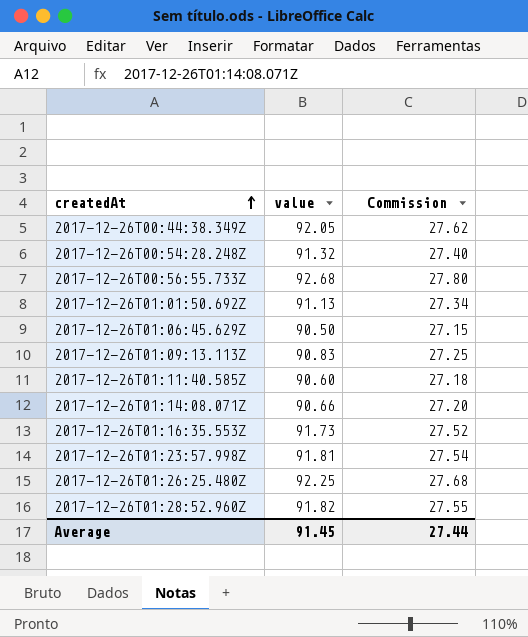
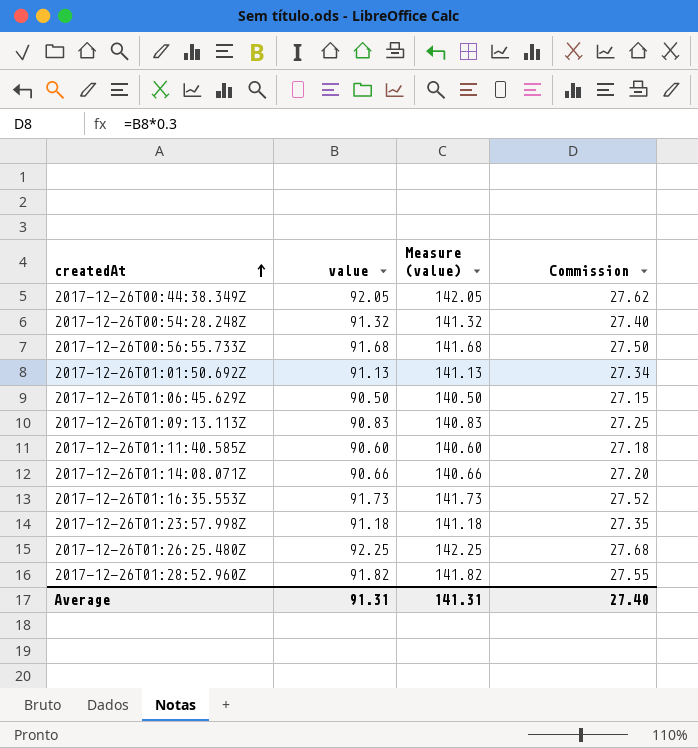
column Measure (value) | formula: none -> [value] + 50
2017-12-26T00:56:55.733Z | value: 92.68 -> 91.68
2017-12-26T00:56:55.733Z | Commission: 27.80 -> 27.50
2017-12-26T01:23:57.998Z | value: 91.81 -> 91.18
2017-12-26T01:23:57.998Z | Commission: 27.54 -> 27.35
Average | value: 91.45 -> 91.31
Average | Commission: 27.44 -> 27.40

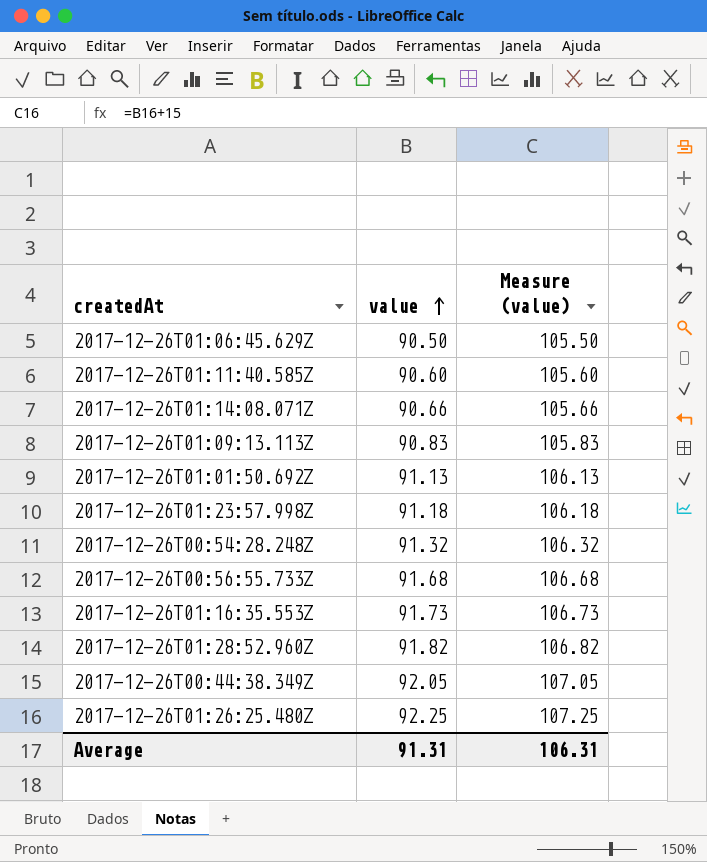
row order: createdAt ascending -> value ascending
column Commission | formula: [value] * 0.3 -> none
column Measure (value) | formula: [value] + 50 -> [value] + 15
Average | Measure (value): 141.31 -> 106.31

